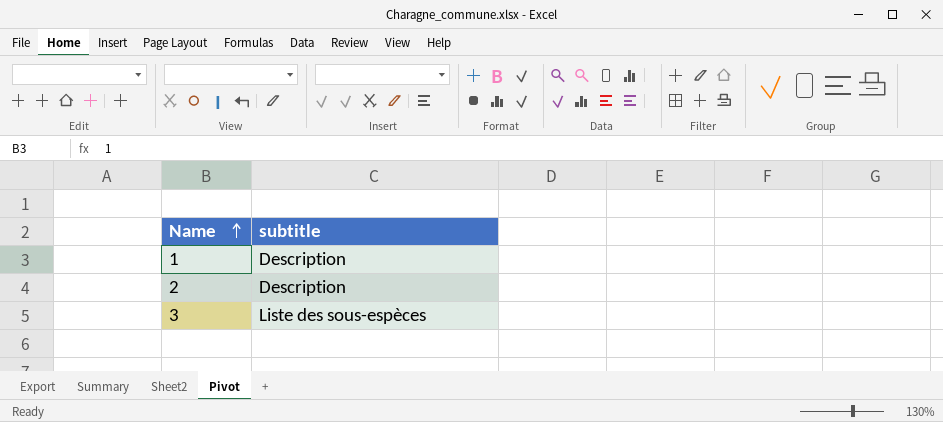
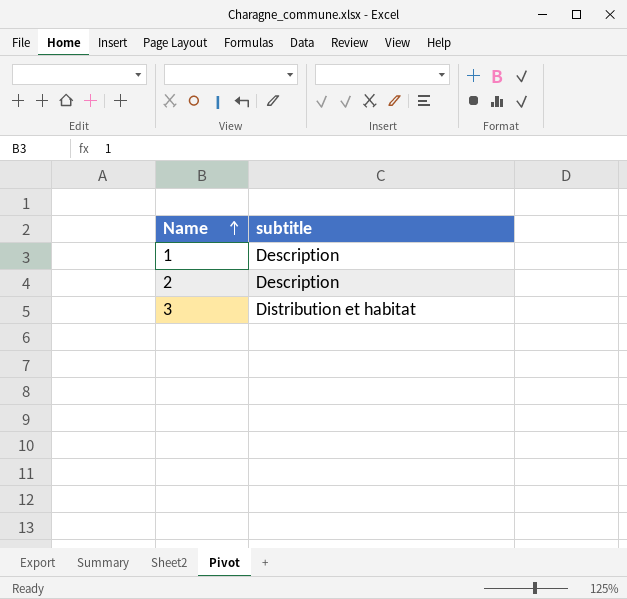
3 | subtitle: Liste des sous-espèces -> Distribution et habitat

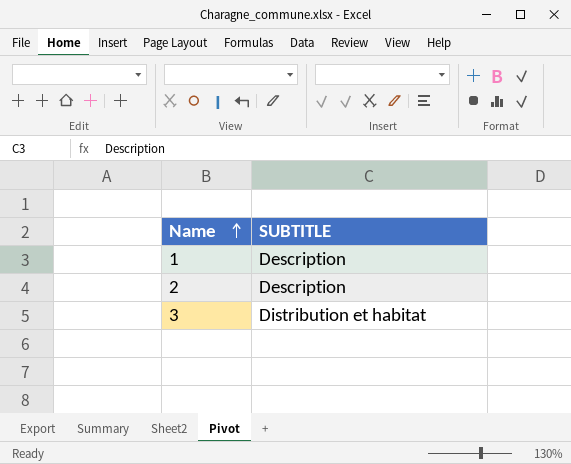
column name: subtitle -> SUBTITLE

